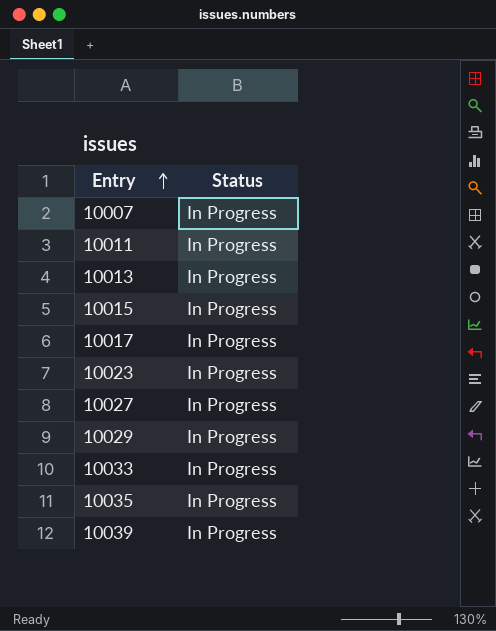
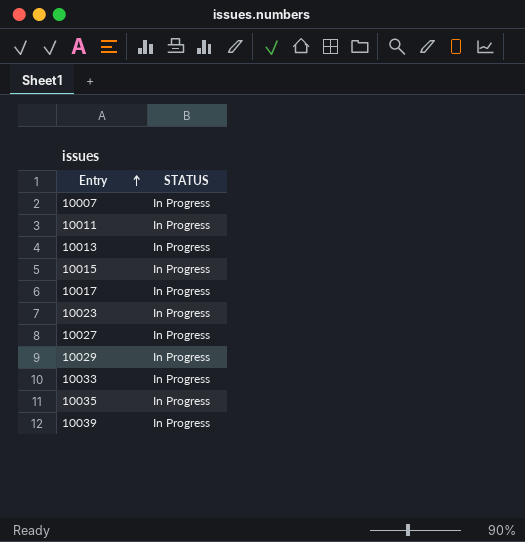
column name: Status -> STATUS

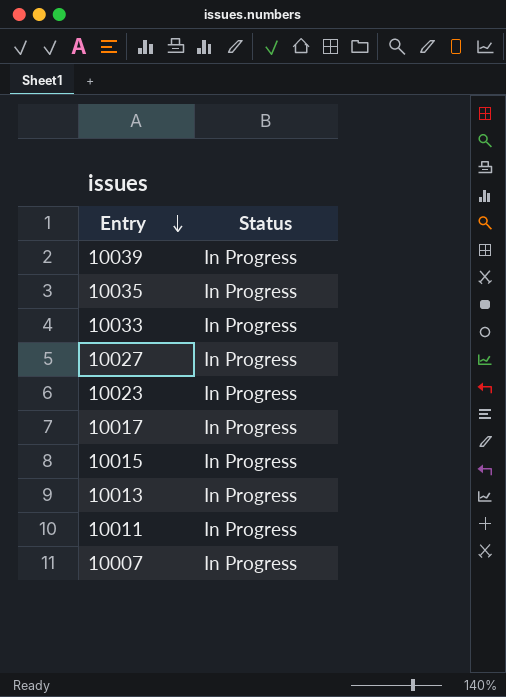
row order: Entry ascending -> Entry descending
column name: STATUS -> Status
row 10029: In Progress -> none

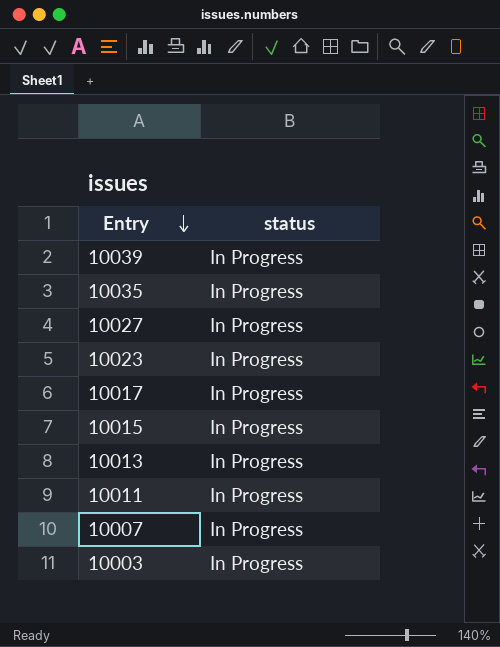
column name: Status -> status
row 10033: In Progress -> none
row 10003: none -> In Progress

